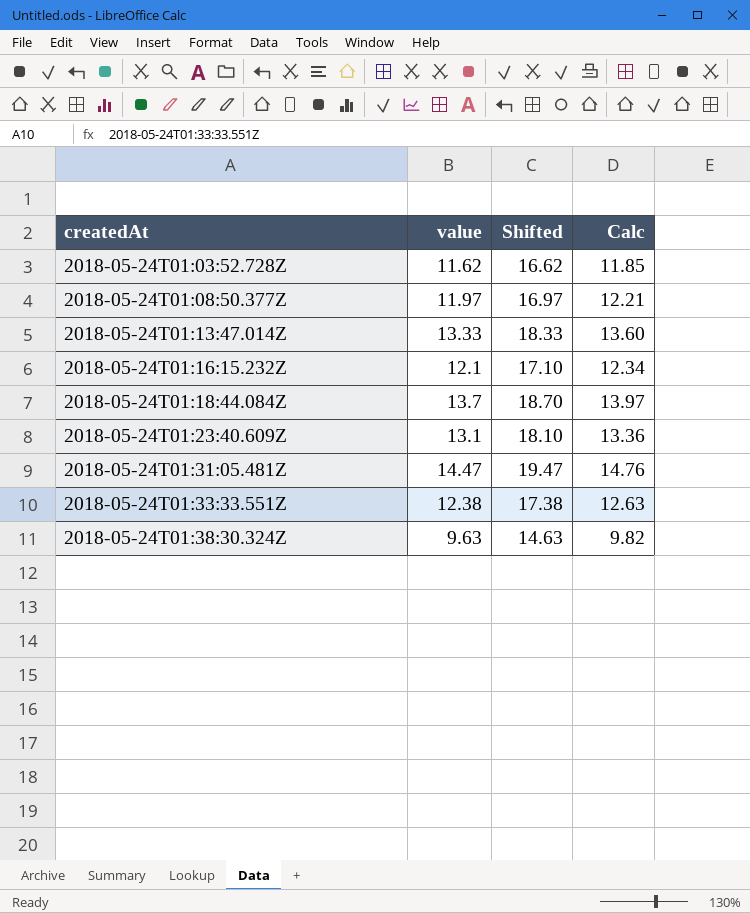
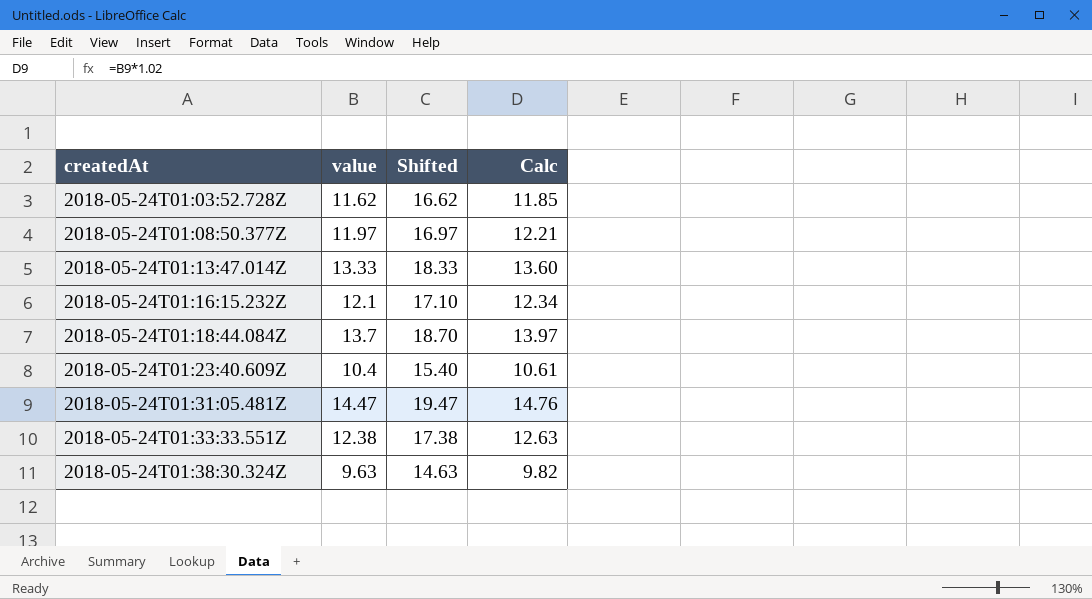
2018-05-24T01:23:40.609Z | value: 13.1 -> 10.4
2018-05-24T01:23:40.609Z | Shifted: 18.10 -> 15.40
2018-05-24T01:23:40.609Z | Calc: 13.36 -> 10.61

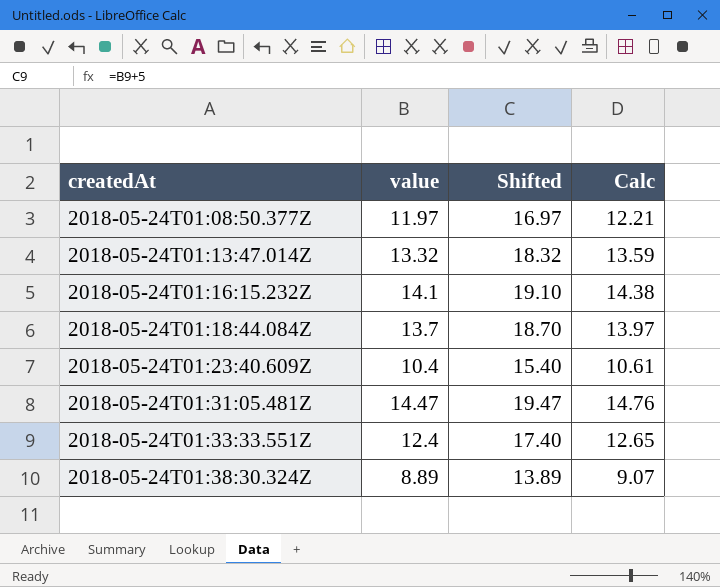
row 2018-05-24T01:03:52.728Z: 11.62 | 16.62 | 11.85 -> none
2018-05-24T01:13:47.014Z | value: 13.33 -> 13.32
2018-05-24T01:13:47.014Z | Shifted: 18.33 -> 18.32
2018-05-24T01:13:47.014Z | Calc: 13.60 -> 13.59
2018-05-24T01:16:15.232Z | value: 12.1 -> 14.1
2018-05-24T01:16:15.232Z | Shifted: 17.10 -> 19.10
2018-05-24T01:16:15.232Z | Calc: 12.34 -> 14.38
2018-05-24T01:33:33.551Z | value: 12.38 -> 12.4
2018-05-24T01:33:33.551Z | Shifted: 17.38 -> 17.40
2018-05-24T01:33:33.551Z | Calc: 12.63 -> 12.65
2018-05-24T01:38:30.324Z | value: 9.63 -> 8.89
2018-05-24T01:38:30.324Z | Shifted: 14.63 -> 13.89
2018-05-24T01:38:30.324Z | Calc: 9.82 -> 9.07

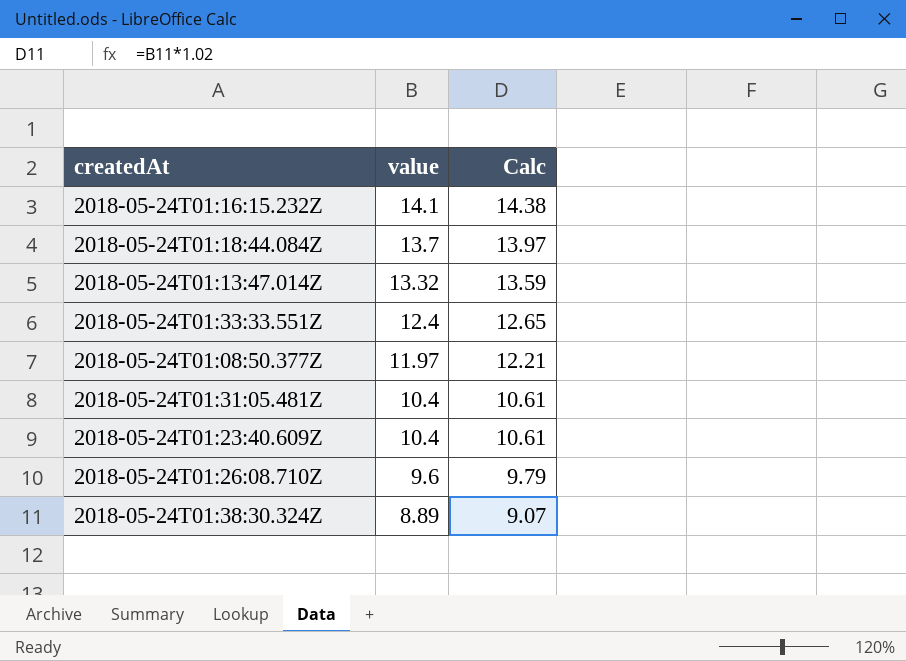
row order: createdAt ascending -> value descending
column Shifted | formula: [value] + 5 -> none
2018-05-24T01:31:05.481Z | value: 14.47 -> 10.4
2018-05-24T01:31:05.481Z | Calc: 14.76 -> 10.61
row 2018-05-24T01:26:08.710Z: none -> 9.6 | 9.79

